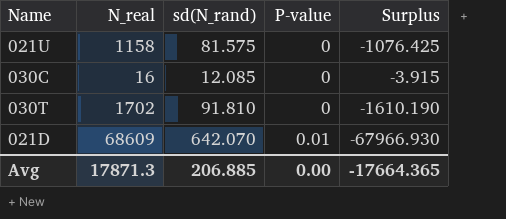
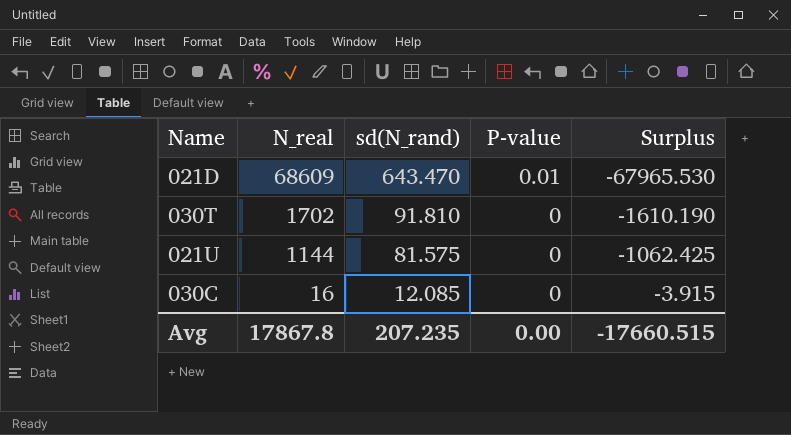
row order: P-value ascending -> N_real descending
021D | sd(N_rand): 642.070 -> 643.470
021D | Surplus: -67966.930 -> -67965.530
021U | N_real: 1158 -> 1144
021U | Surplus: -1076.425 -> -1062.425
Avg | N_real: 17871.3 -> 17867.8
Avg | sd(N_rand): 206.885 -> 207.235
Avg | Surplus: -17664.365 -> -17660.515

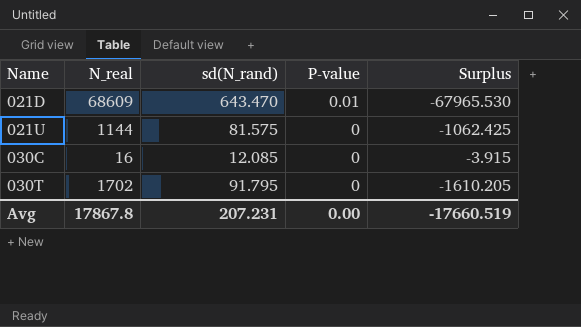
row order: N_real descending -> Name ascending
030T | sd(N_rand): 91.810 -> 91.795
030T | Surplus: -1610.190 -> -1610.205
Avg | sd(N_rand): 207.235 -> 207.231
Avg | Surplus: -17660.515 -> -17660.519

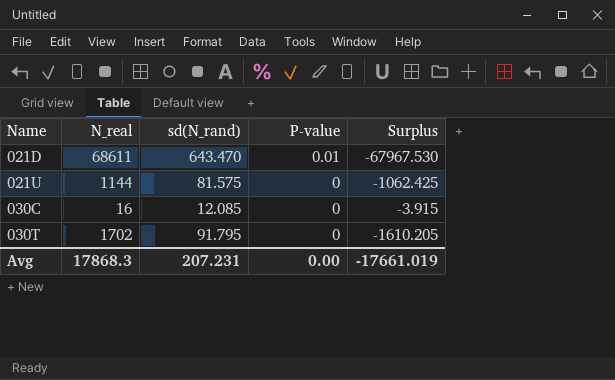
021D | N_real: 68609 -> 68611
021D | Surplus: -67965.530 -> -67967.530
Avg | N_real: 17867.8 -> 17868.3
Avg | Surplus: -17660.519 -> -17661.019

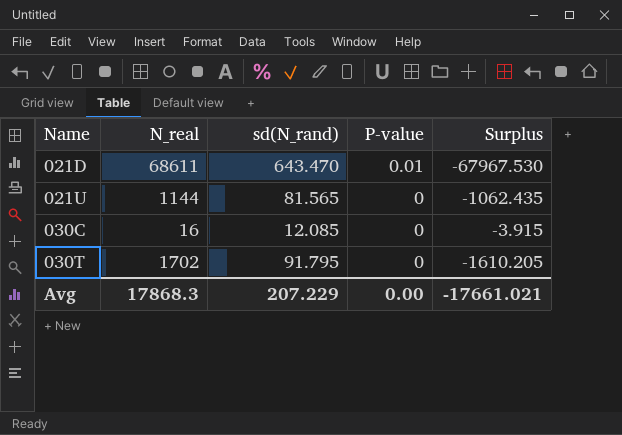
021U | sd(N_rand): 81.575 -> 81.565
021U | Surplus: -1062.425 -> -1062.435
Avg | sd(N_rand): 207.231 -> 207.229
Avg | Surplus: -17661.019 -> -17661.021

